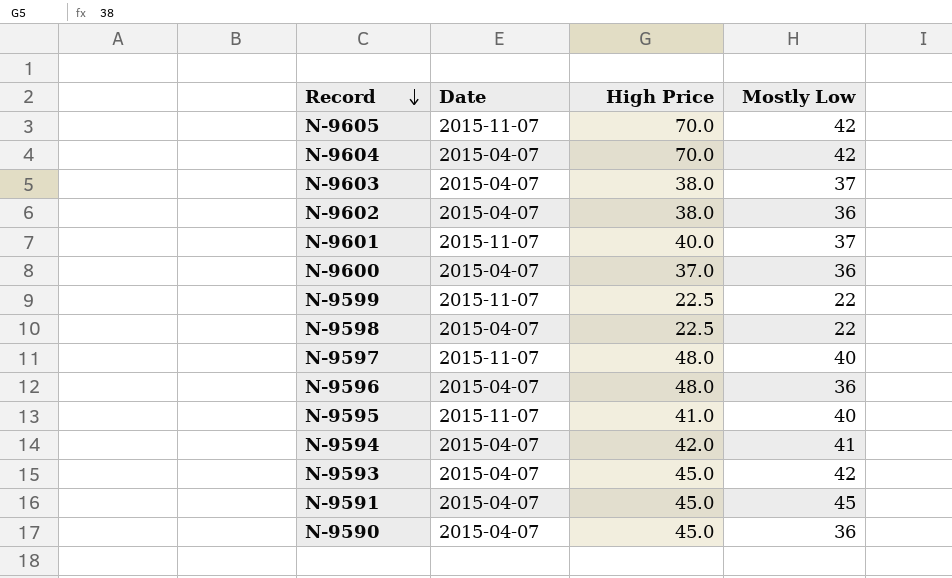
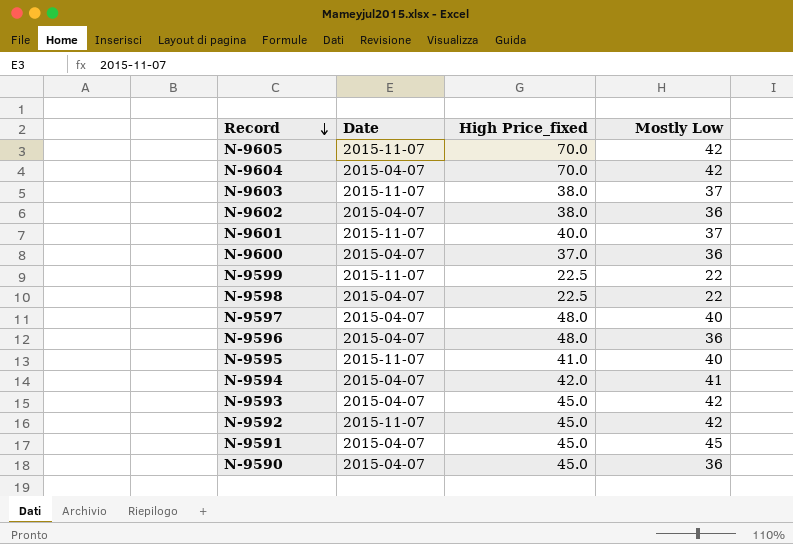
column name: High Price -> High Price_fixed
N-9603 | Date: 2015-04-07 -> 2015-11-07
N-9597 | Date: 2015-11-07 -> 2015-04-07
row N-9592: none -> 2015-11-07 | 45.0 | 42

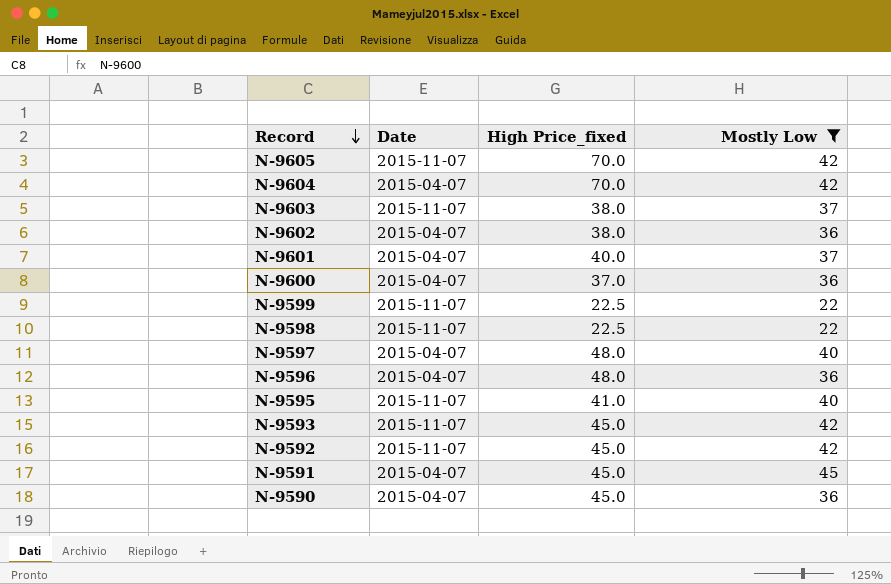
filter: none -> Mostly Low != 41
N-9601 | Date: 2015-11-07 -> 2015-04-07
N-9598 | Date: 2015-04-07 -> 2015-11-07
N-9593 | Date: 2015-04-07 -> 2015-11-07

